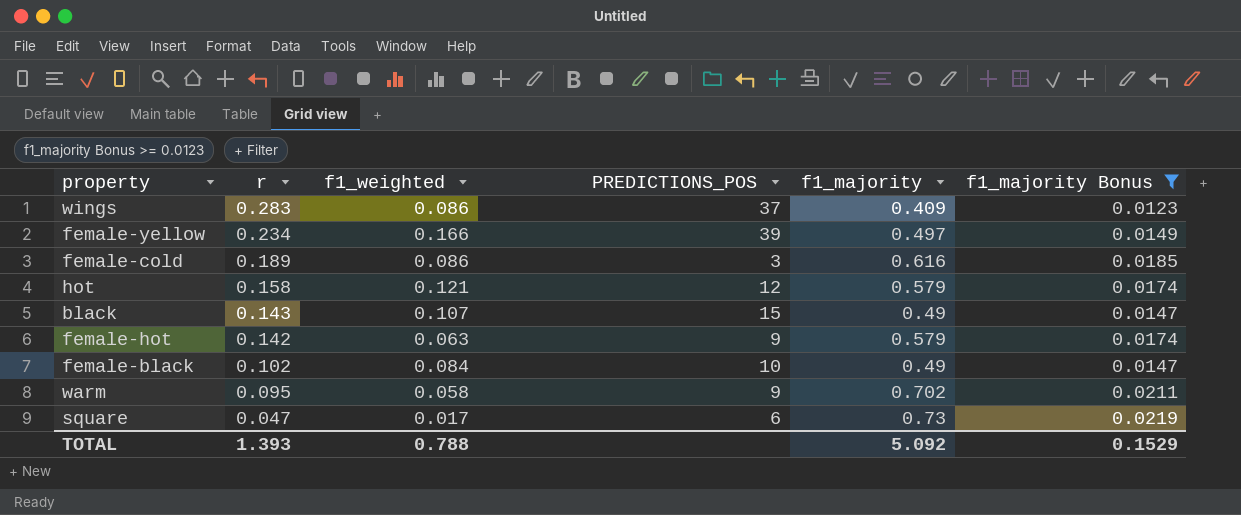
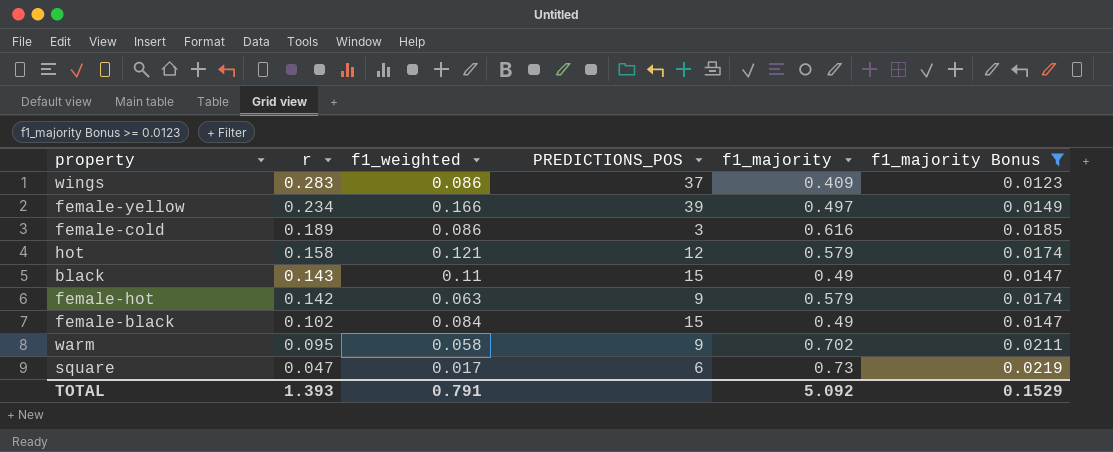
black | f1_weighted: 0.107 -> 0.11
female-black | PREDICTIONS_POS: 10 -> 15
TOTAL | f1_weighted: 0.788 -> 0.791

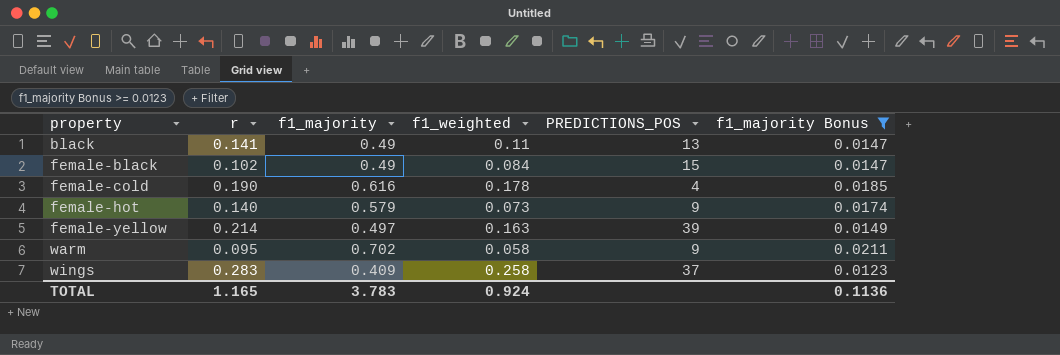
row order: r descending -> property ascending
column f1_majority | position: 5 -> 3
row hot: 0.158 | 0.121 | 12 | 0.579 | 0.0174 -> none
row square: 0.047 | 0.017 | 6 | 0.73 | 0.0219 -> none
black | r: 0.143 -> 0.141
black | PREDICTIONS_POS: 15 -> 13
female-cold | r: 0.189 -> 0.190
female-cold | f1_weighted: 0.086 -> 0.178
female-cold | PREDICTIONS_POS: 3 -> 4
female-hot | r: 0.142 -> 0.140
female-hot | f1_weighted: 0.063 -> 0.073
female-yellow | r: 0.234 -> 0.214
female-yellow | f1_weighted: 0.166 -> 0.163
wings | f1_weighted: 0.086 -> 0.258
TOTAL | r: 1.393 -> 1.165
TOTAL | f1_majority: 5.092 -> 3.783
TOTAL | f1_weighted: 0.791 -> 0.924
TOTAL | f1_majority Bonus: 0.1529 -> 0.1136

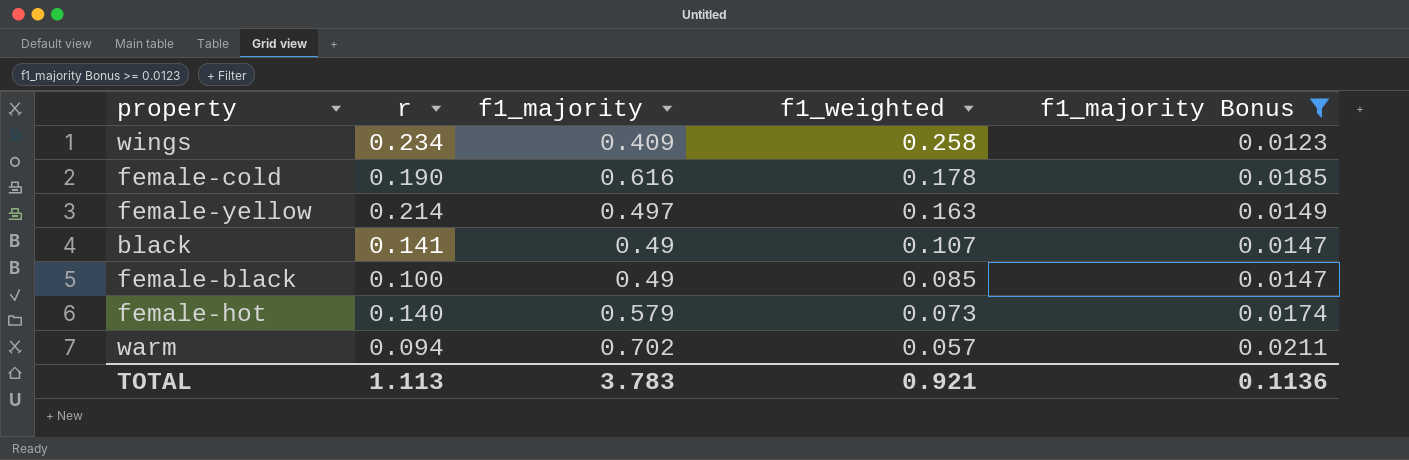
row order: property ascending -> f1_weighted descending
column PREDICTIONS_POS | position: 5 -> none
wings | r: 0.283 -> 0.234
black | f1_weighted: 0.11 -> 0.107
female-black | r: 0.102 -> 0.100
female-black | f1_weighted: 0.084 -> 0.085
warm | r: 0.095 -> 0.094
warm | f1_weighted: 0.058 -> 0.057
TOTAL | r: 1.165 -> 1.113
TOTAL | f1_weighted: 0.924 -> 0.921

